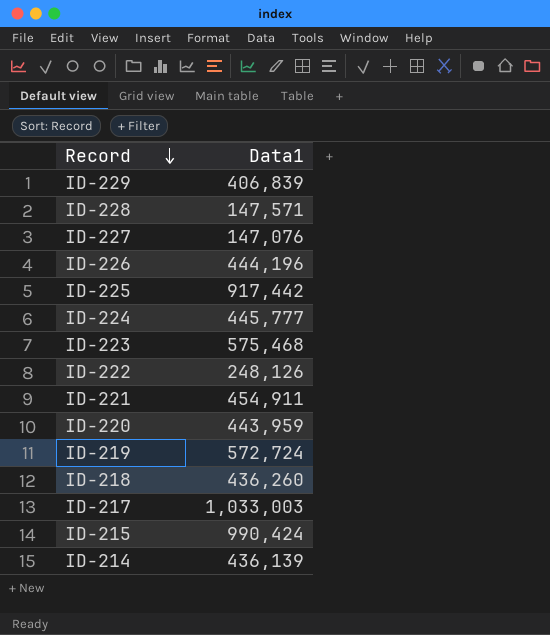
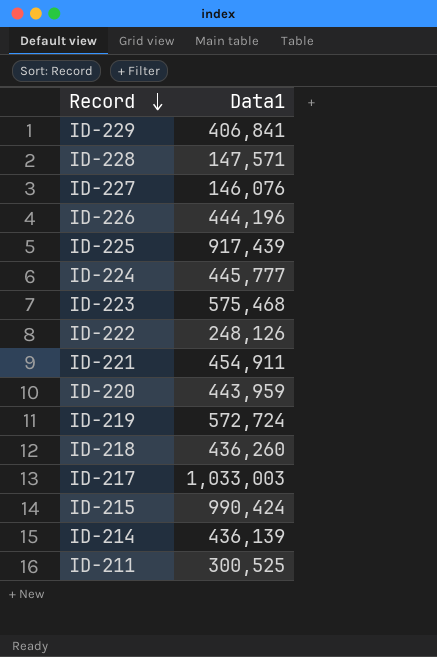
ID-229 | Data1: 406,839 -> 406,841
ID-227 | Data1: 147,076 -> 146,076
ID-225 | Data1: 917,442 -> 917,439
row ID-211: none -> 300,525

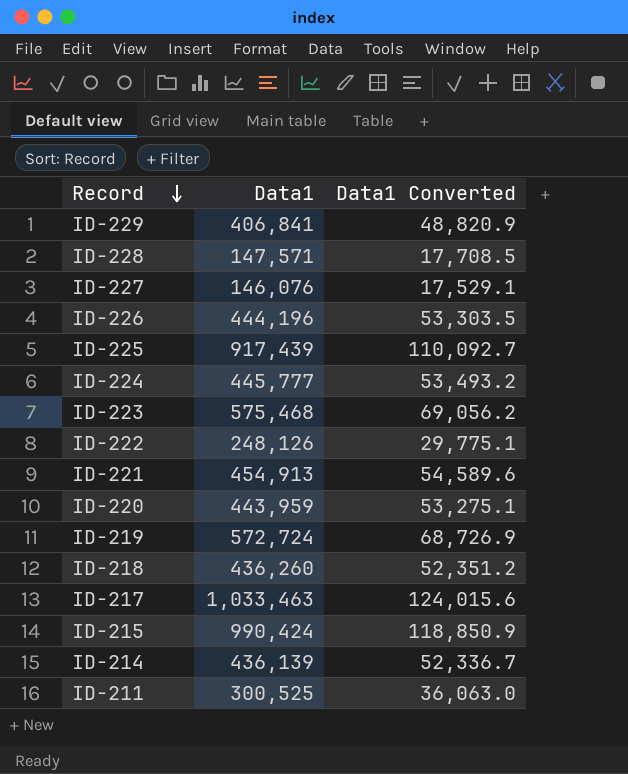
column Data1 Converted | formula: none -> [Data1] * 0.12
ID-221 | Data1: 454,911 -> 454,913
ID-217 | Data1: 1,033,003 -> 1,033,463

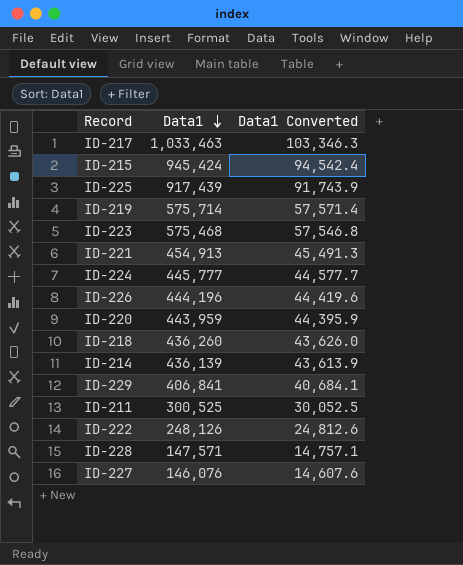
row order: Record descending -> Data1 descending
column Data1 Converted | formula: [Data1] * 0.12 -> [Data1] * 0.1
ID-215 | Data1: 990,424 -> 945,424
ID-219 | Data1: 572,724 -> 575,714

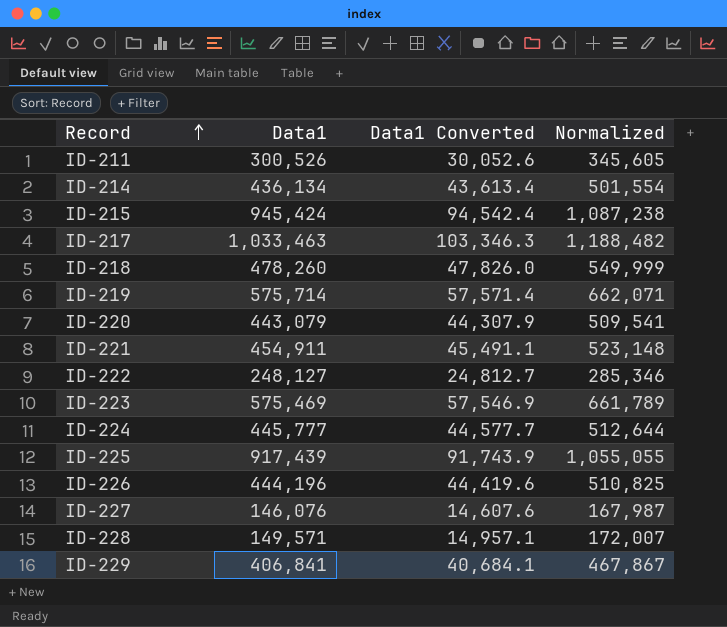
row order: Data1 descending -> Record ascending
column Normalized | formula: none -> [Data1] * 1.15
ID-211 | Data1: 300,525 -> 300,526
ID-211 | Data1 Converted: 30,052.5 -> 30,052.6
ID-214 | Data1: 436,139 -> 436,134
ID-214 | Data1 Converted: 43,613.9 -> 43,613.4
ID-218 | Data1: 436,260 -> 478,260
ID-218 | Data1 Converted: 43,626.0 -> 47,826.0
ID-220 | Data1: 443,959 -> 443,079
ID-220 | Data1 Converted: 44,395.9 -> 44,307.9
ID-221 | Data1: 454,913 -> 454,911
ID-221 | Data1 Converted: 45,491.3 -> 45,491.1
ID-222 | Data1: 248,126 -> 248,127
ID-222 | Data1 Converted: 24,812.6 -> 24,812.7
ID-223 | Data1: 575,468 -> 575,469
ID-223 | Data1 Converted: 57,546.8 -> 57,546.9
ID-228 | Data1: 147,571 -> 149,571
ID-228 | Data1 Converted: 14,757.1 -> 14,957.1

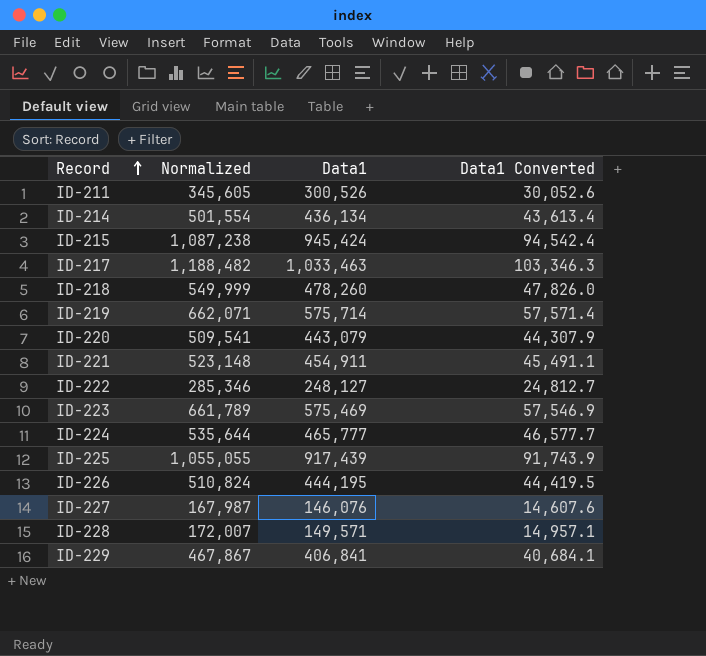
column Normalized | position: 4 -> 2
ID-224 | Normalized: 512,644 -> 535,644
ID-224 | Data1: 445,777 -> 465,777
ID-224 | Data1 Converted: 44,577.7 -> 46,577.7
ID-226 | Normalized: 510,825 -> 510,824
ID-226 | Data1: 444,196 -> 444,195
ID-226 | Data1 Converted: 44,419.6 -> 44,419.5

